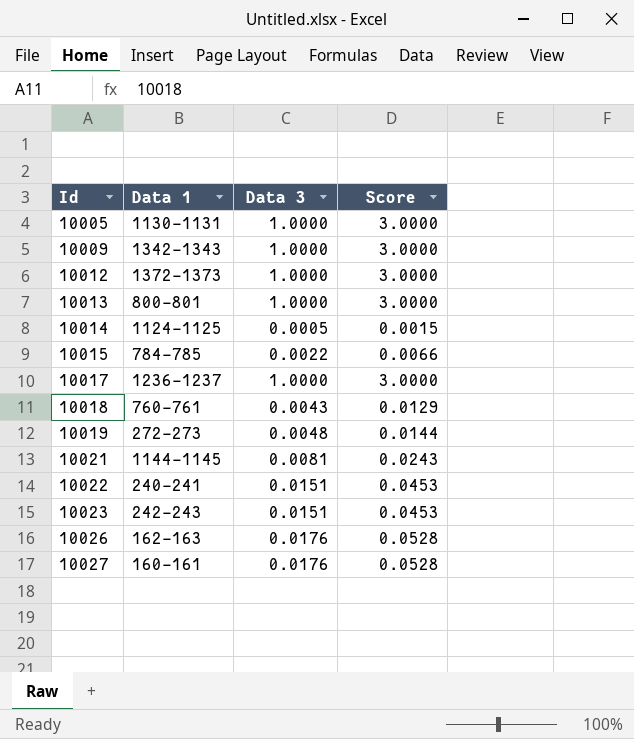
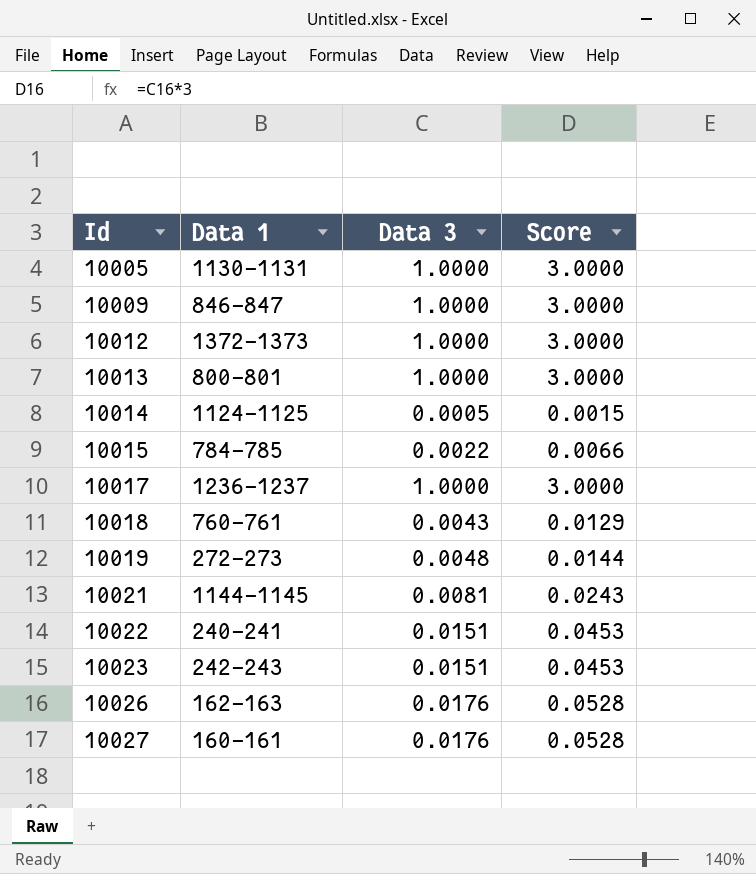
10009 | Data 1: 1342-1343 -> 846-847

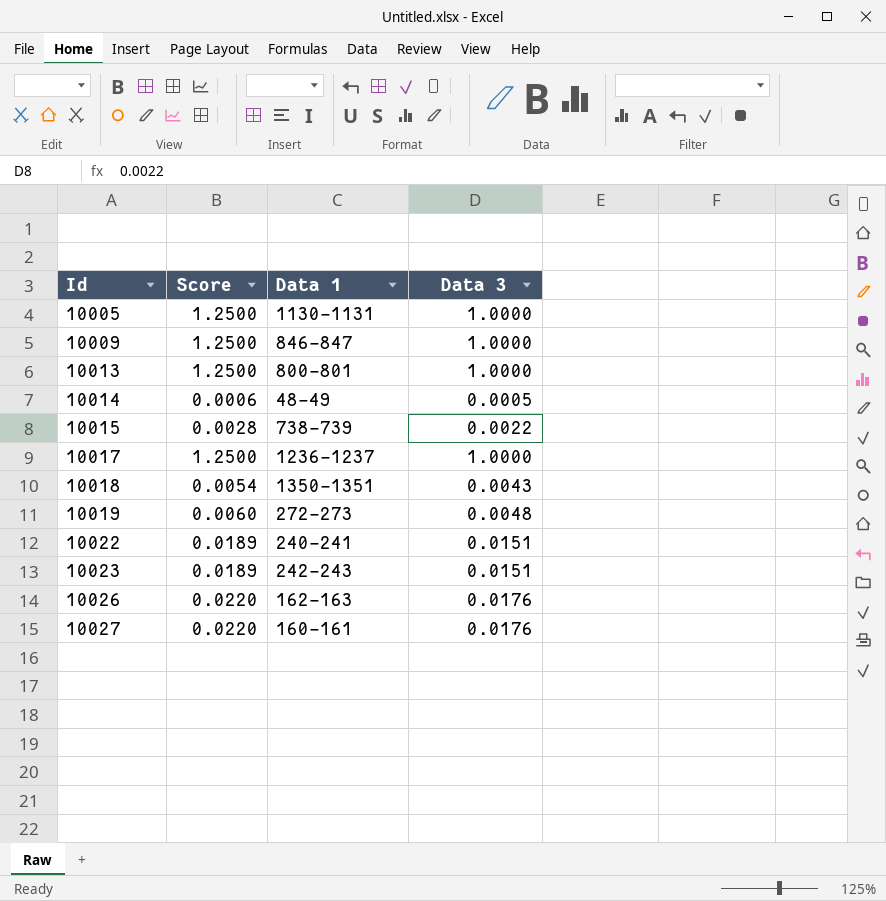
column Score | formula: [Data 3] * 3 -> [Data 3] * 1.25
column Score | position: 4 -> 2
row 10012: 1372-1373 | 1.0000 | 3.0000 -> none
row 10021: 1144-1145 | 0.0081 | 0.0243 -> none
10014 | Data 1: 1124-1125 -> 48-49
10015 | Data 1: 784-785 -> 738-739
10018 | Data 1: 760-761 -> 1350-1351

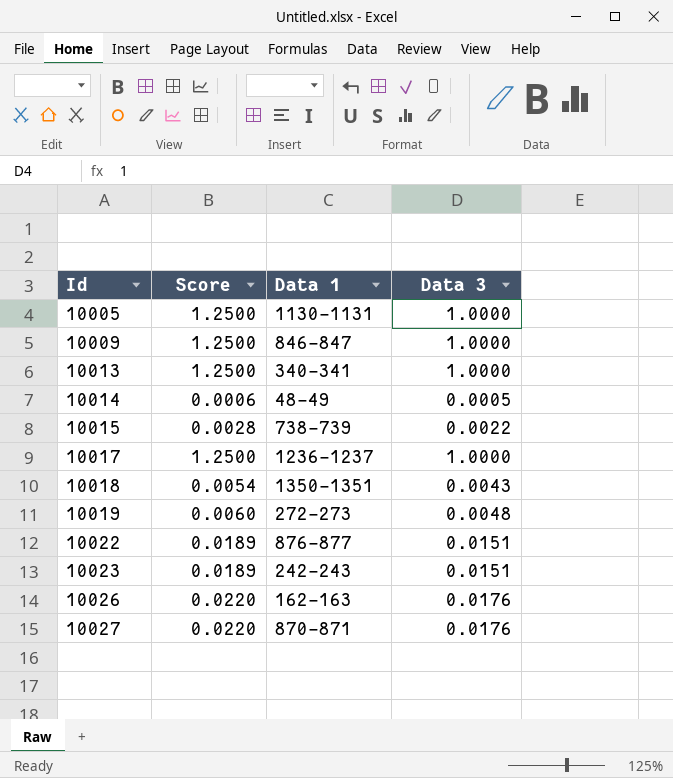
10013 | Data 1: 800-801 -> 340-341
10022 | Data 1: 240-241 -> 876-877
10027 | Data 1: 160-161 -> 870-871

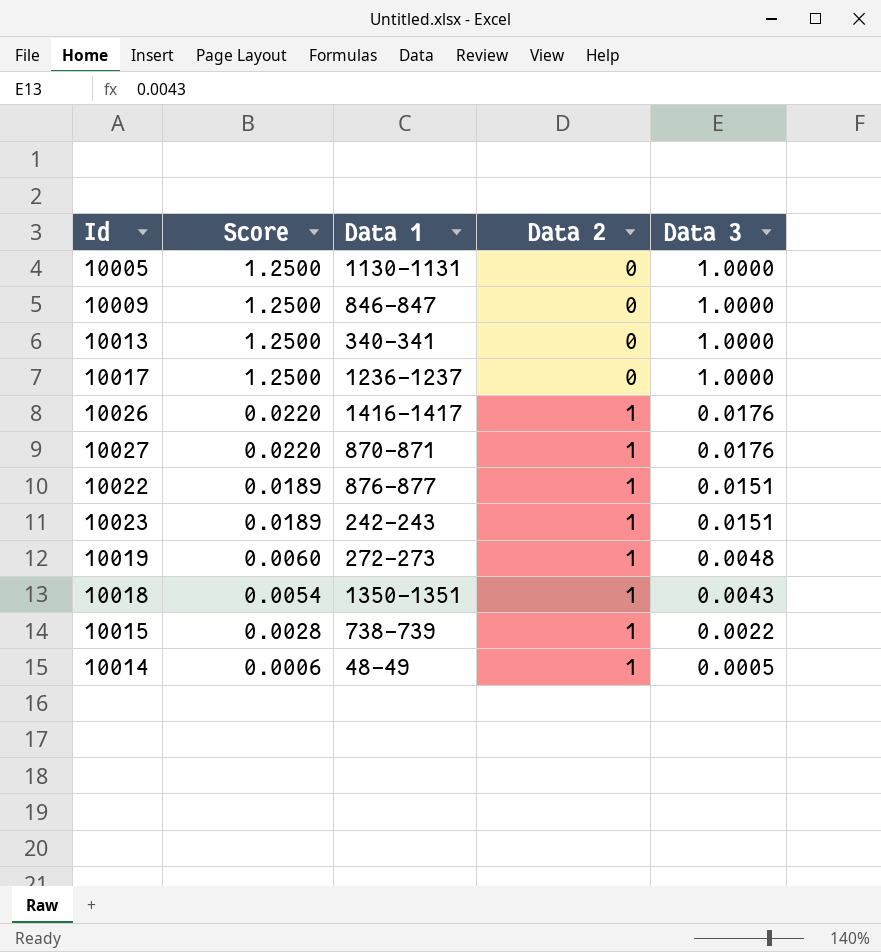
row order: Id ascending -> Score descending
column Data 2 | position: none -> 4
10026 | Data 1: 162-163 -> 1416-1417

